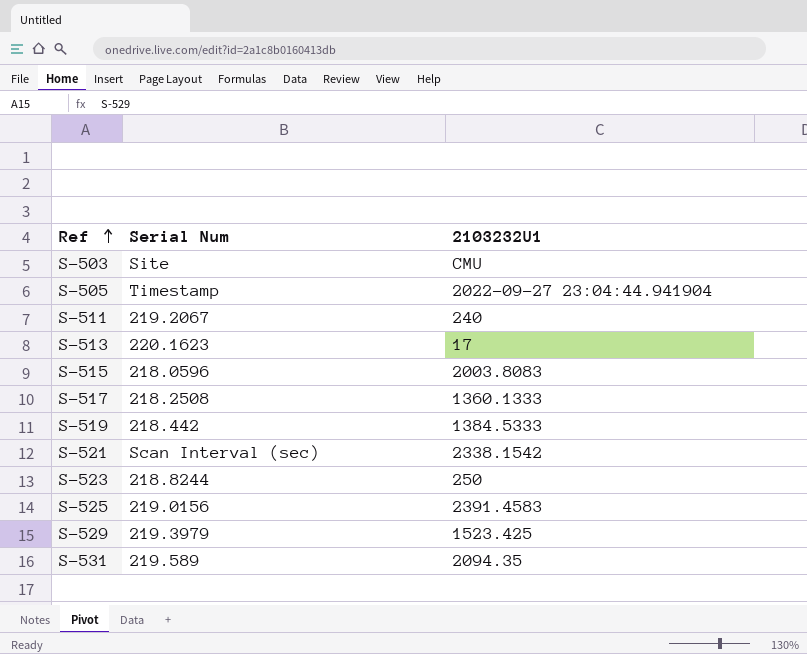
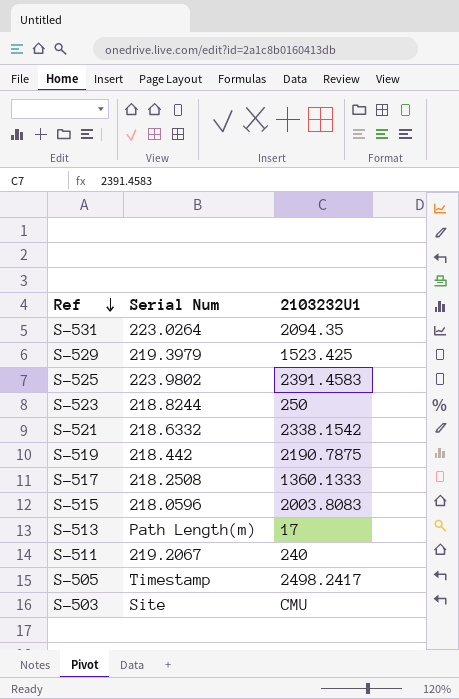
row order: Ref ascending -> Ref descending
S-531 | Serial Num: 219.589 -> 223.0264
S-525 | Serial Num: 219.0156 -> 223.9802
S-521 | Serial Num: Scan Interval (sec) -> 218.6332
S-519 | 2103232U1: 1384.5333 -> 2190.7875
S-513 | Serial Num: 220.1623 -> Path Length(m)
S-505 | 2103232U1: 2022-09-27 23:04:44.941904 -> 2498.2417

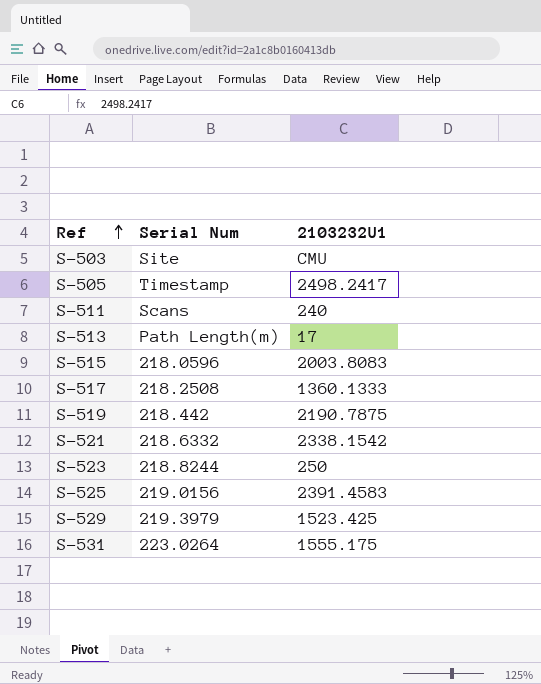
row order: Ref descending -> Ref ascending
S-511 | Serial Num: 219.2067 -> Scans
S-525 | Serial Num: 223.9802 -> 219.0156
S-531 | 2103232U1: 2094.35 -> 1555.175

